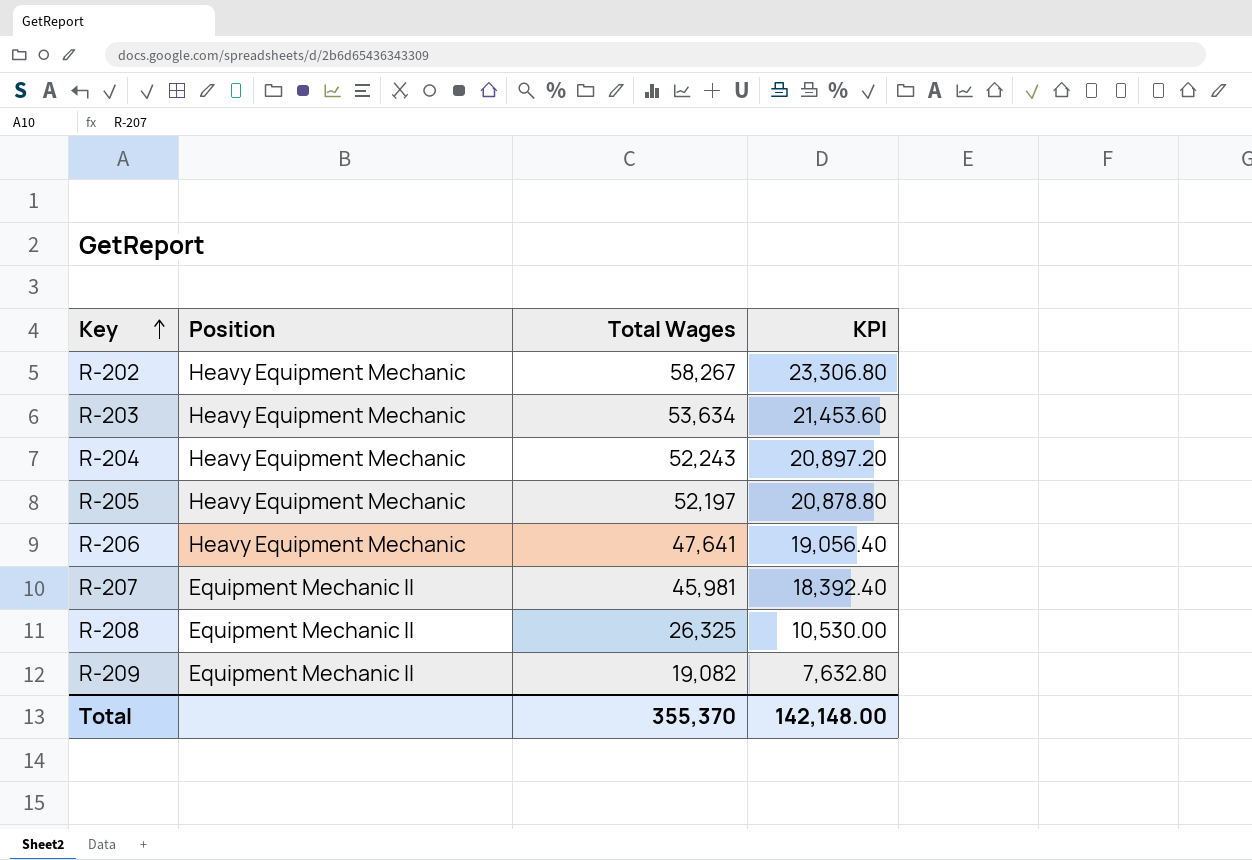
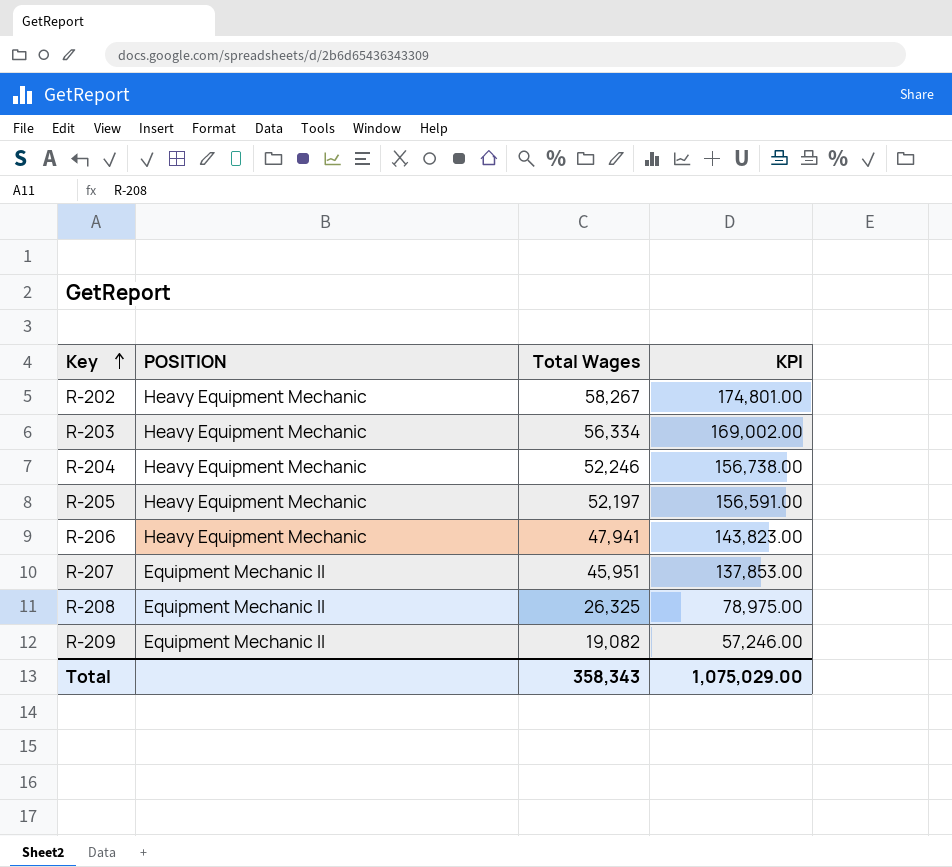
column name: Position -> POSITION
column KPI | formula: [Total Wages] * 0.4 -> [Total Wages] * 3
R-203 | Total Wages: 53,634 -> 56,334
R-204 | Total Wages: 52,243 -> 52,246
R-206 | Total Wages: 47,641 -> 47,941
R-207 | Total Wages: 45,981 -> 45,951
Total | Total Wages: 355,370 -> 358,343
Total | KPI: 142,148.00 -> 1,075,029.00

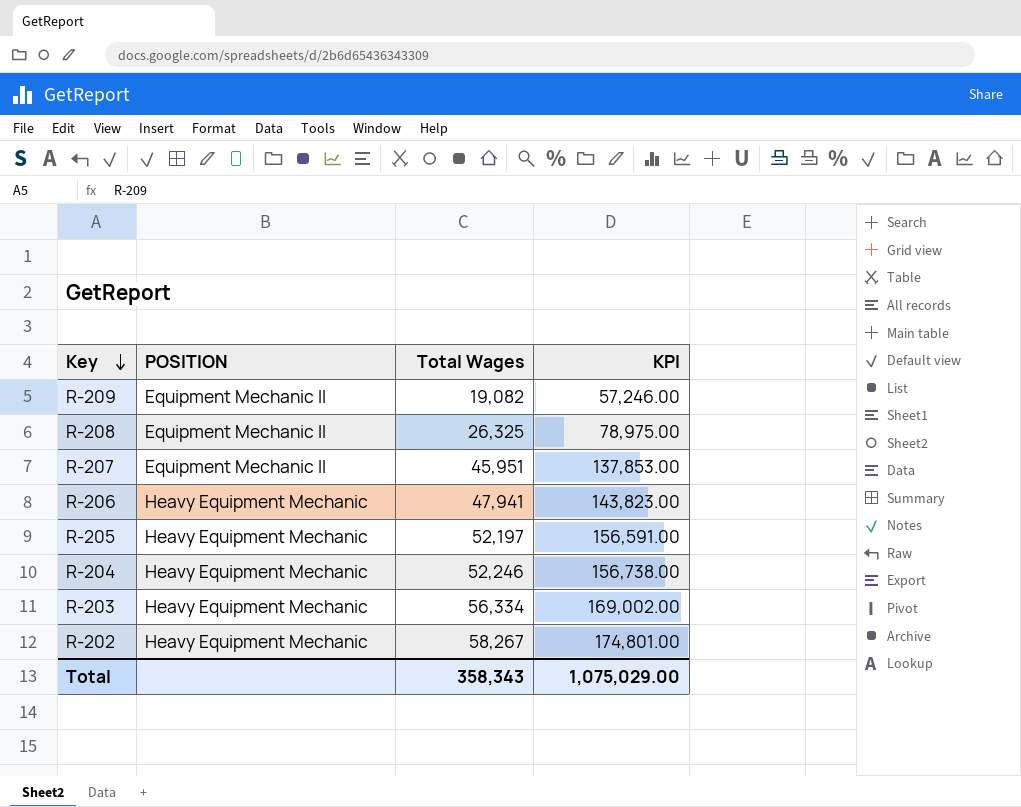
row order: Key ascending -> Key descending

